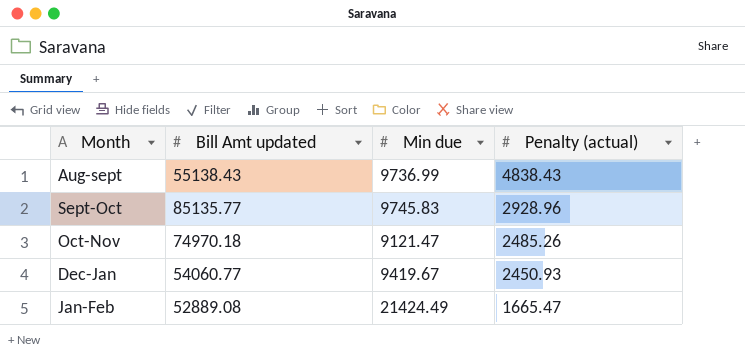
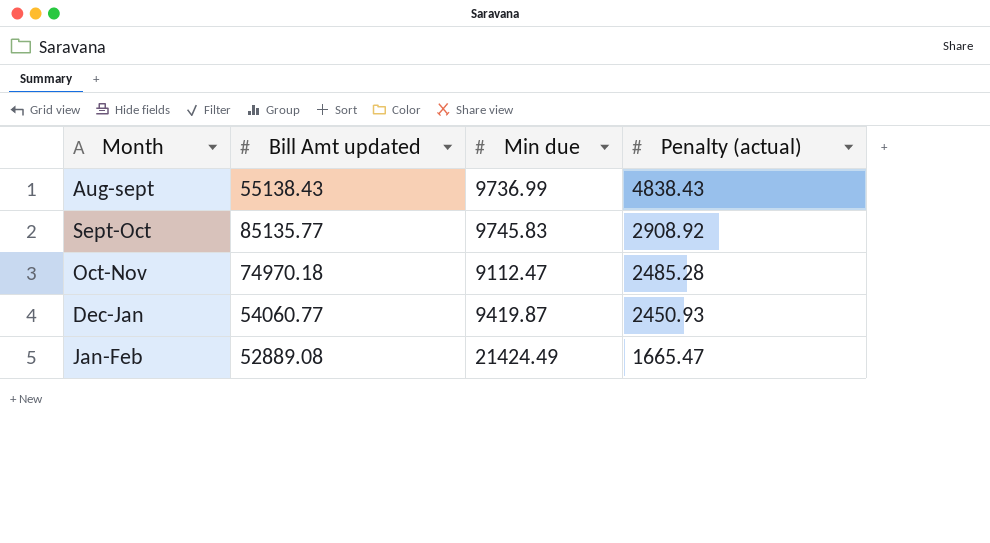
Sept-Oct | Penalty (actual): 2928.96 -> 2908.92
Oct-Nov | Min due: 9121.47 -> 9112.47
Oct-Nov | Penalty (actual): 2485.26 -> 2485.28
Dec-Jan | Min due: 9419.67 -> 9419.87

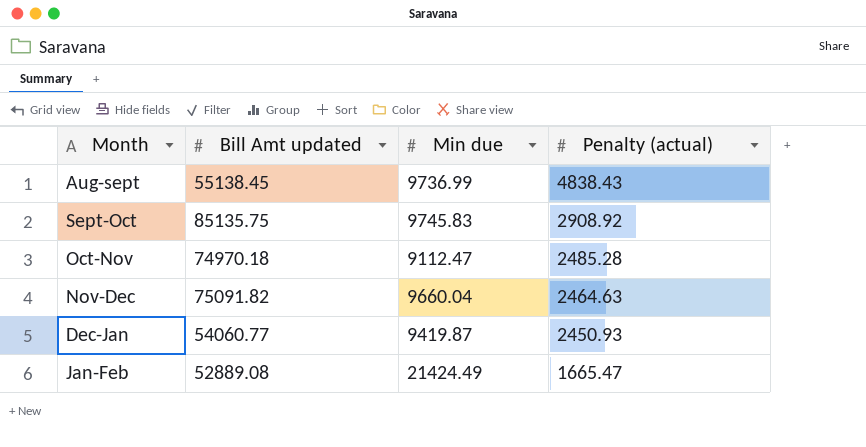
Aug-sept | Bill Amt updated: 55138.43 -> 55138.45
Sept-Oct | Bill Amt updated: 85135.77 -> 85135.75
row Nov-Dec: none -> 75091.82 | 9660.04 | 2464.63

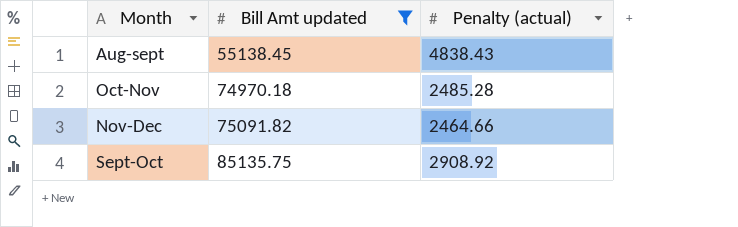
filter: none -> Bill Amt updated >= 55138.45
row order: Penalty (actual) descending -> Bill Amt updated ascending
column Min due | position: 3 -> none
Nov-Dec | Penalty (actual): 2464.63 -> 2464.66

